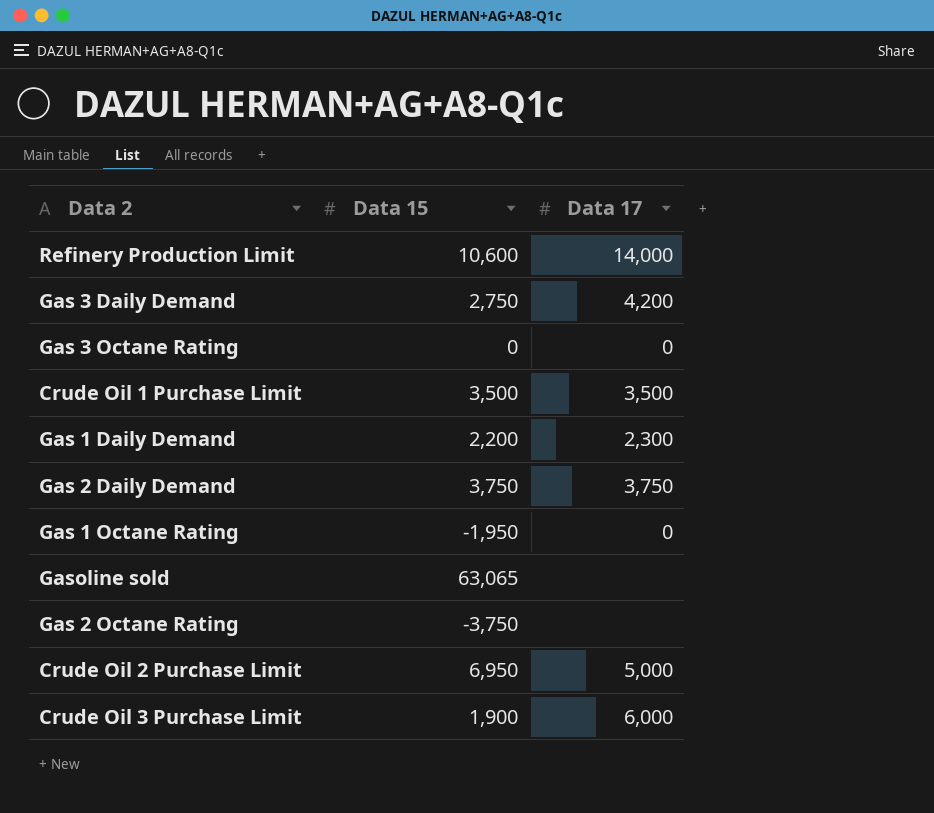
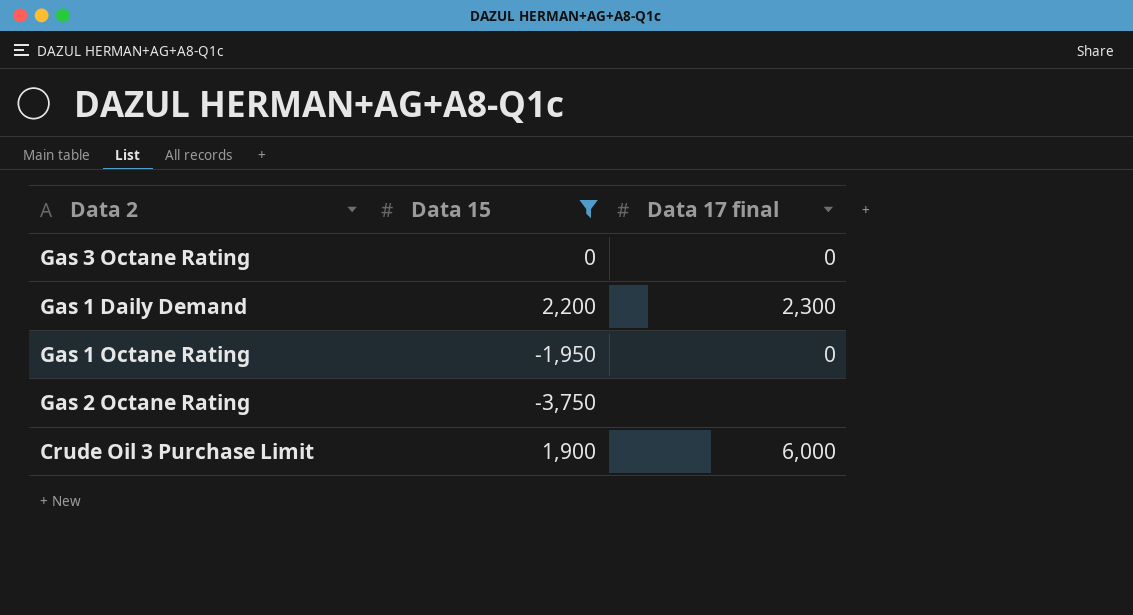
filter: none -> Data 15 <= 2,200
column name: Data 17 -> Data 17 final

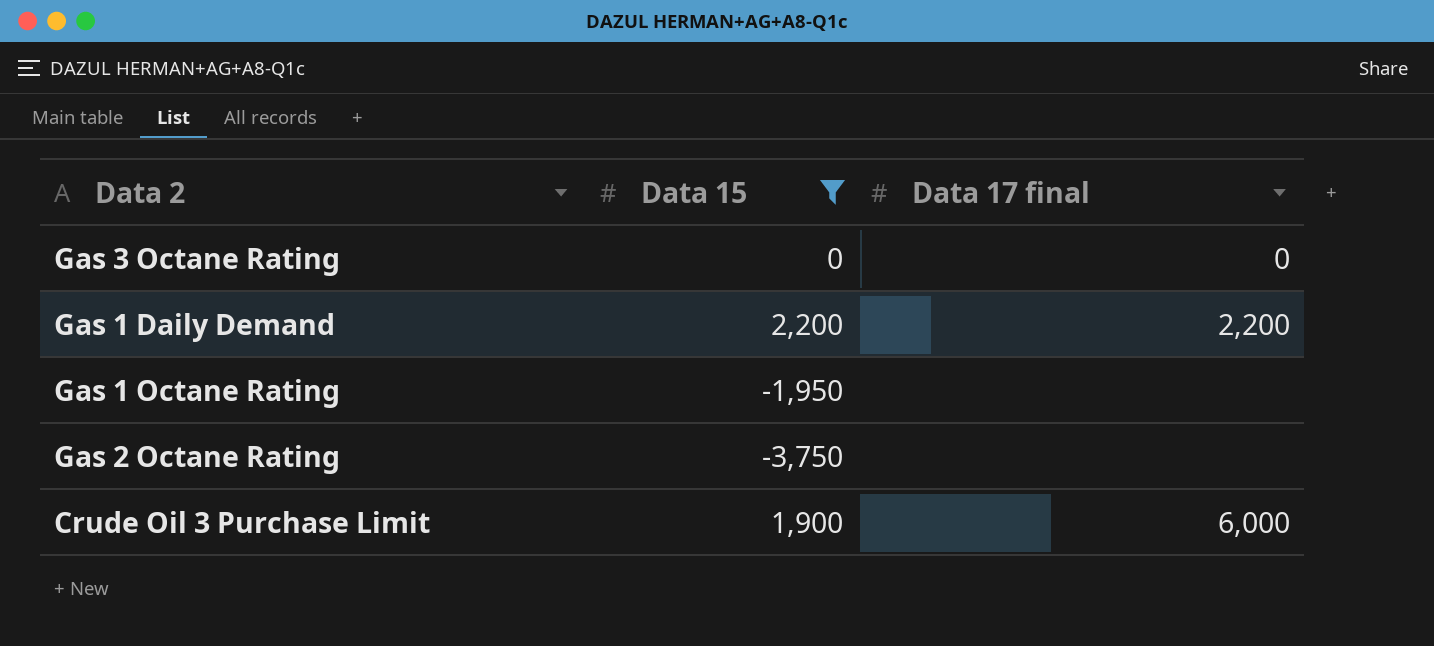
Gas 1 Daily Demand | Data 17 final: 2,300 -> 2,200
Gas 1 Octane Rating | Data 17 final: 0 -> none

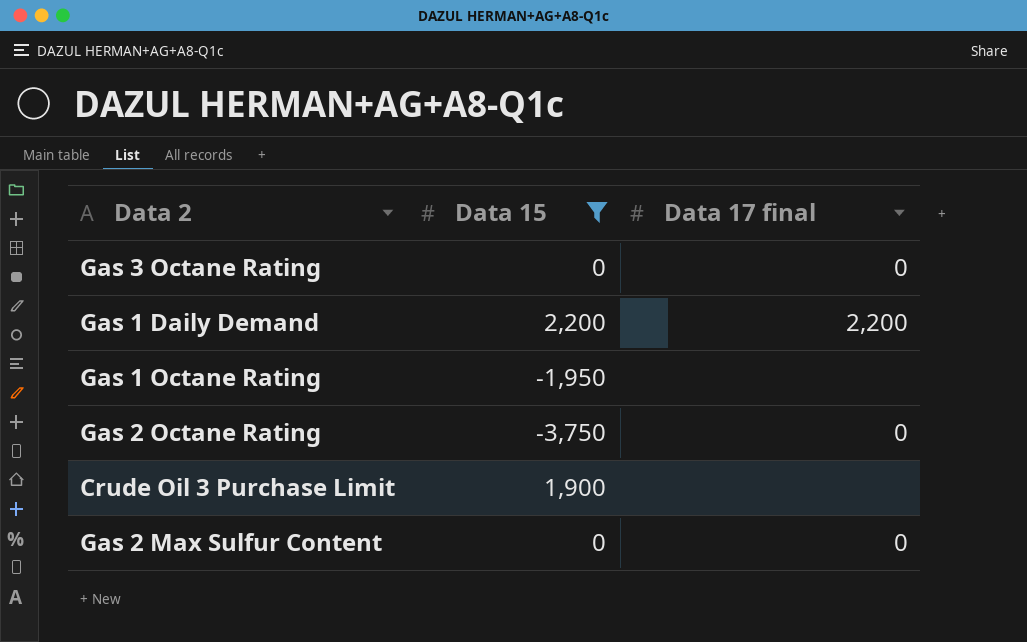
Gas 2 Octane Rating | Data 17 final: none -> 0
Crude Oil 3 Purchase Limit | Data 17 final: 6,000 -> none
row Gas 2 Max Sulfur Content: none -> 0 | 0

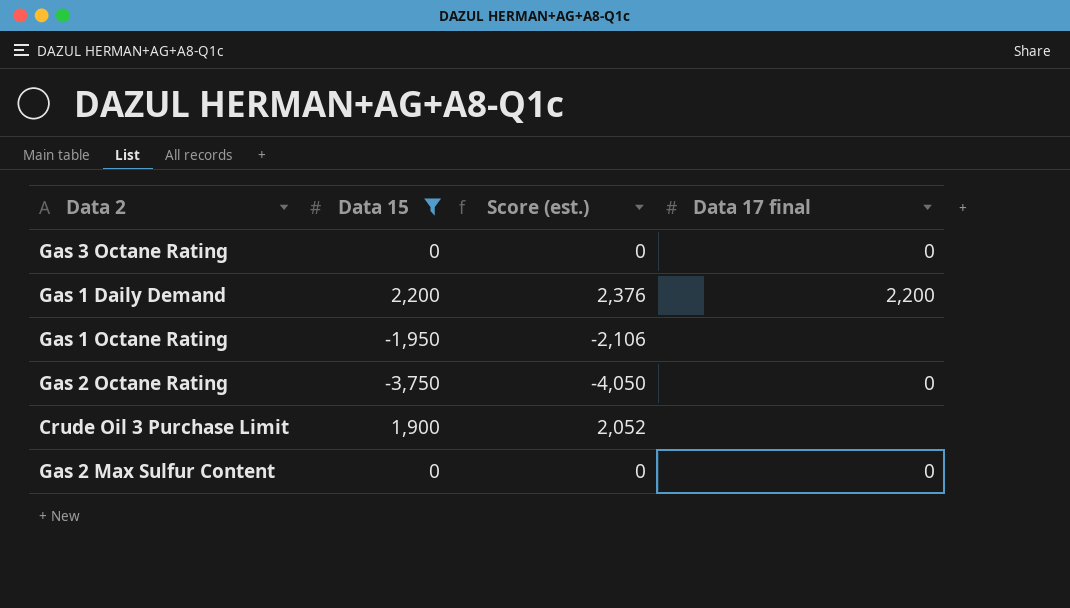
column Score (est.) | formula: none -> [Data 15] * 1.08

